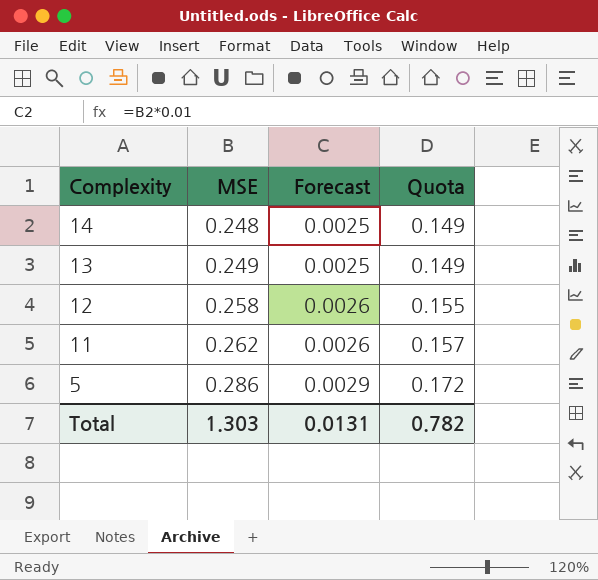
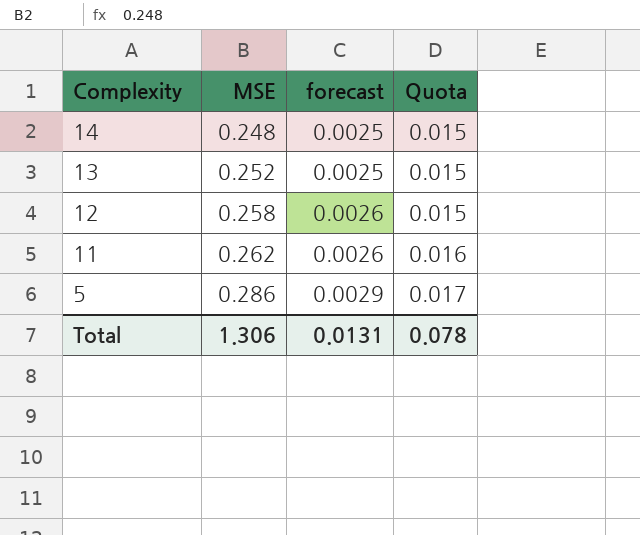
column name: Forecast -> forecast
column Quota | formula: [MSE] * 0.6 -> [MSE] * 0.06
13 | MSE: 0.249 -> 0.252
Total | MSE: 1.303 -> 1.306
Total | Quota: 0.782 -> 0.078

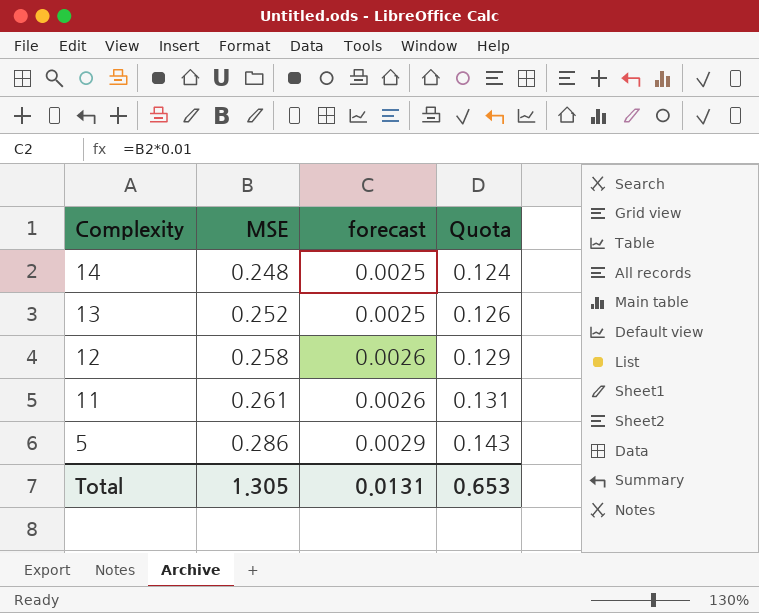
column Quota | formula: [MSE] * 0.06 -> [MSE] * 0.5
11 | MSE: 0.262 -> 0.261
Total | MSE: 1.306 -> 1.305
Total | Quota: 0.078 -> 0.653

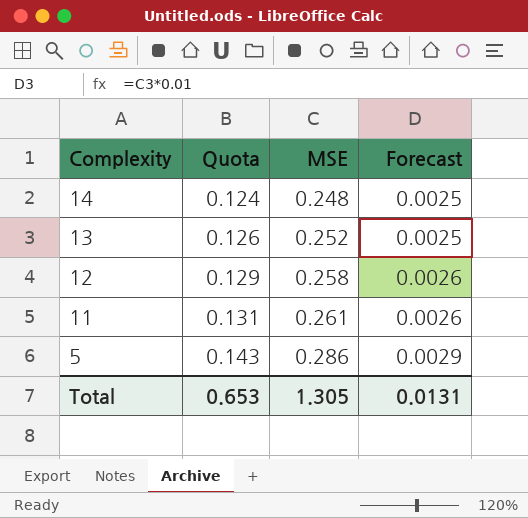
column Quota | position: 4 -> 2
column name: forecast -> Forecast

